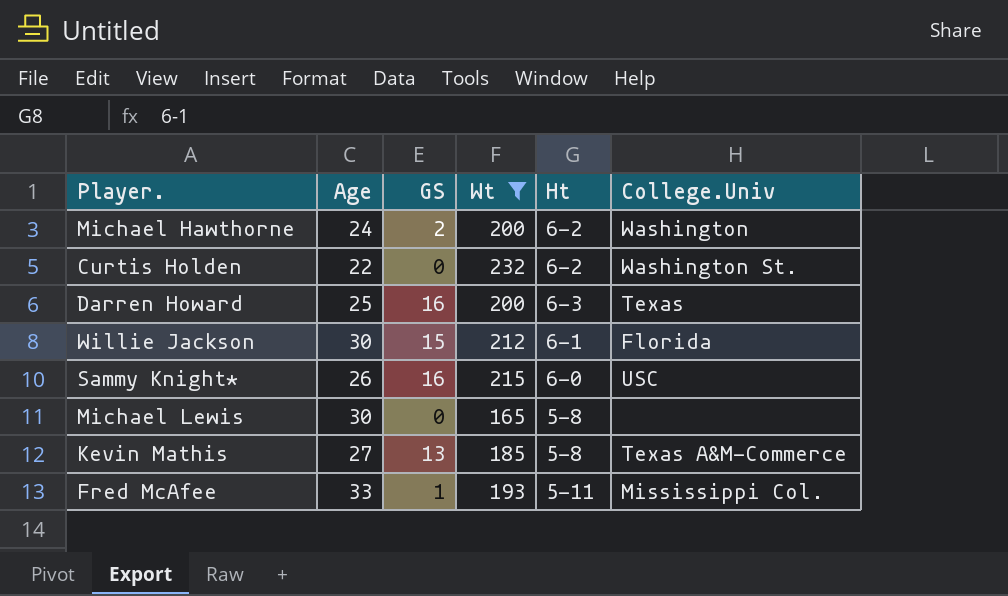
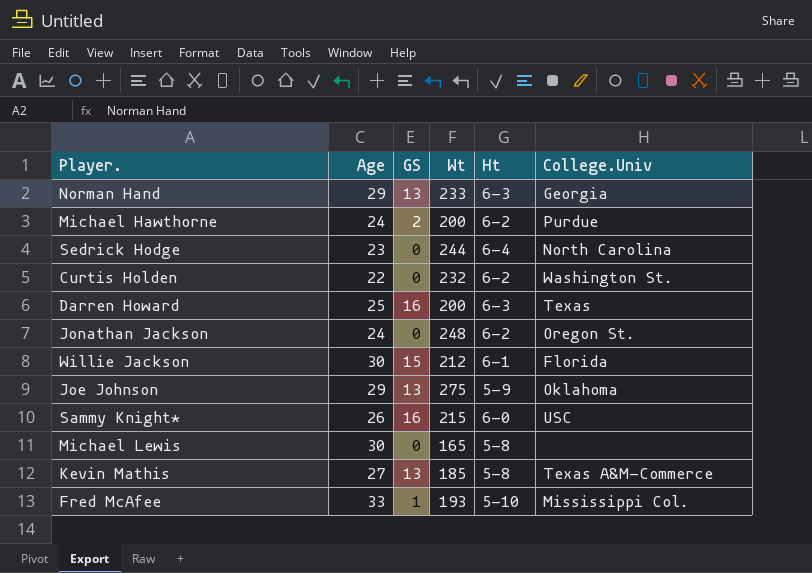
filter: Wt <= 232 -> none
Michael Hawthorne | College.Univ: Washington -> Purdue
Fred McAfee | Ht: 5-11 -> 5-10

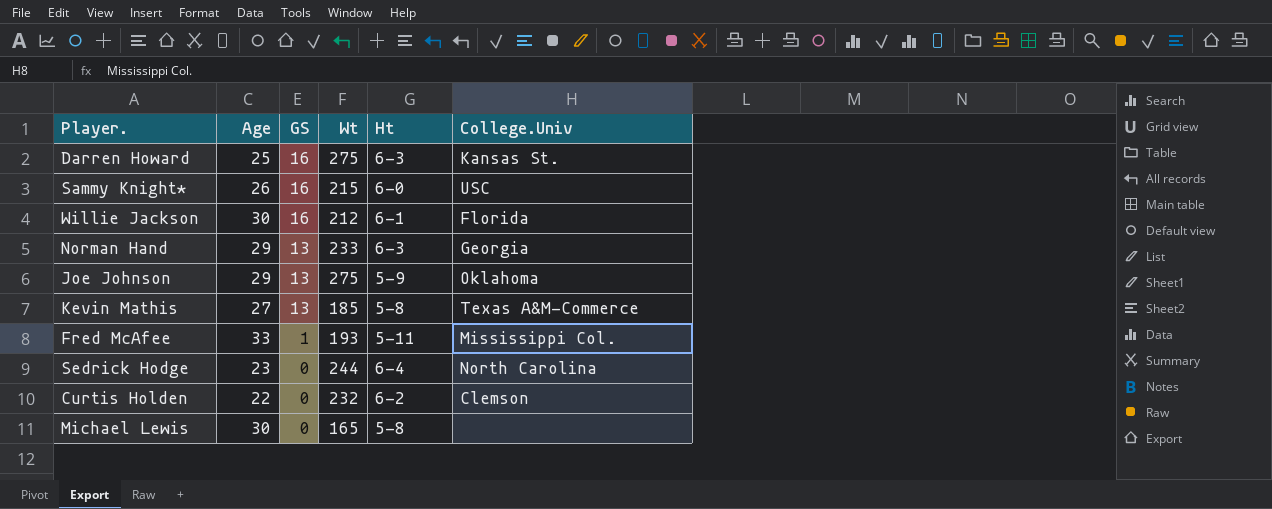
row order: none -> GS descending
row Michael Hawthorne: 24 | 2 | 200 | 6-2 | Purdue -> none
row Jonathan Jackson: 24 | 0 | 248 | 6-2 | Oregon St. -> none
Darren Howard | Wt: 200 -> 275
Darren Howard | College.Univ: Texas -> Kansas St.
Willie Jackson | GS: 15 -> 16
Fred McAfee | Ht: 5-10 -> 5-11
Curtis Holden | College.Univ: Washington St. -> Clemson

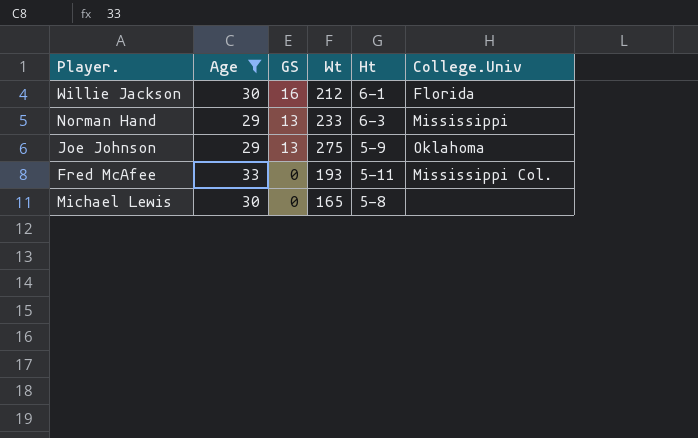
filter: none -> Age >= 29
Norman Hand | College.Univ: Georgia -> Mississippi
Fred McAfee | GS: 1 -> 0

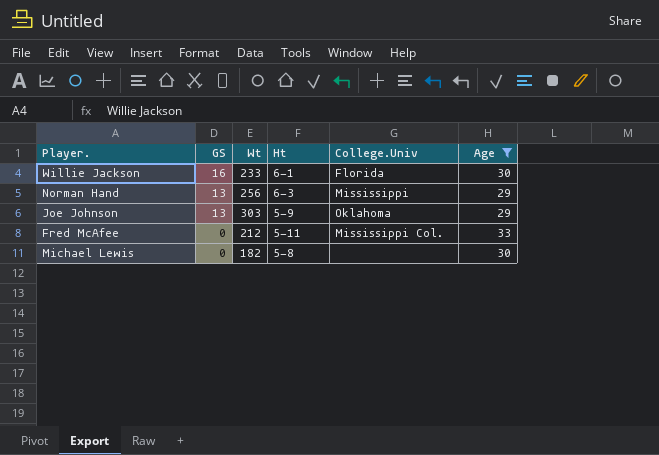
column Age | position: 2 -> 6
Willie Jackson | Wt: 212 -> 233
Norman Hand | Wt: 233 -> 256
Joe Johnson | Wt: 275 -> 303
Fred McAfee | Wt: 193 -> 212
Michael Lewis | Wt: 165 -> 182

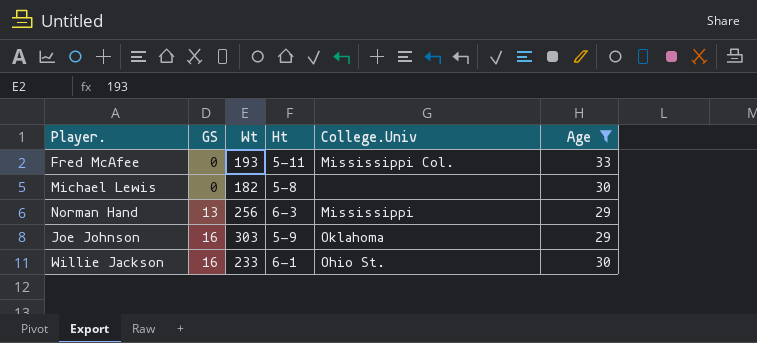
row order: GS descending -> GS ascending
Fred McAfee | Wt: 212 -> 193
Joe Johnson | GS: 13 -> 16
Willie Jackson | College.Univ: Florida -> Ohio St.

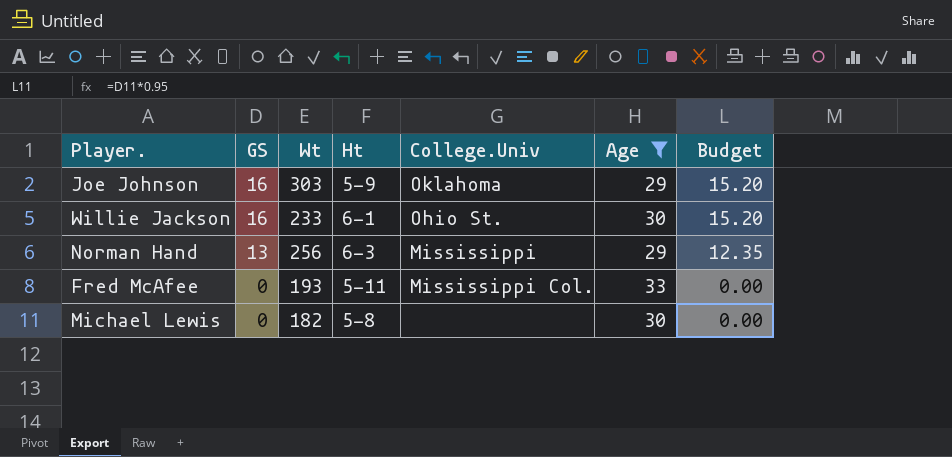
row order: GS ascending -> GS descending
column Budget | formula: none -> [GS] * 0.95

